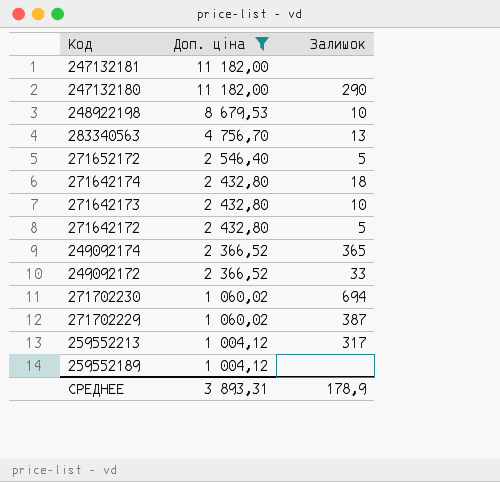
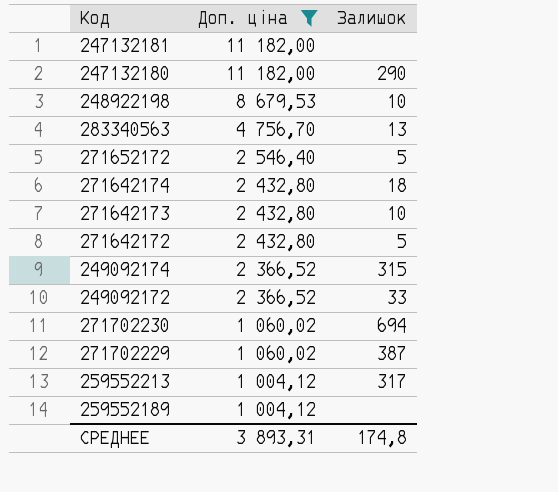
249092174 | Залишок: 365 -> 315
СРЕДНЕЕ | Залишок: 178,9 -> 174,8

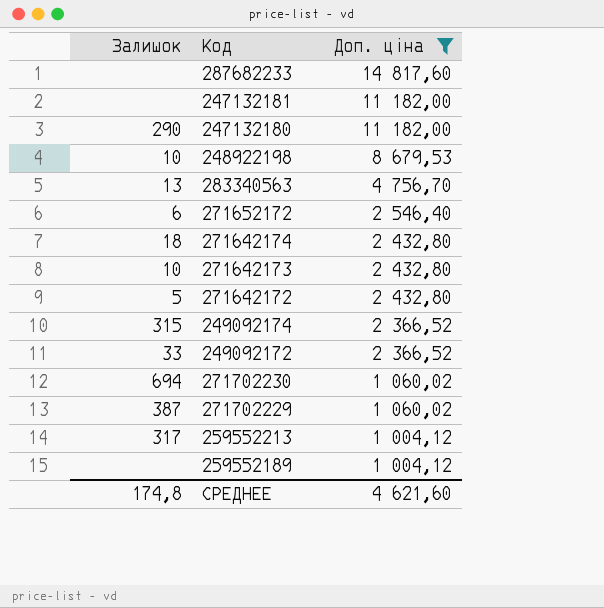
column Залишок | position: 3 -> 1
row 287682233: none -> none | 14 817,60
271652172 | Залишок: 5 -> 6
СРЕДНЕЕ | Доп. ціна: 3 893,31 -> 4 621,60

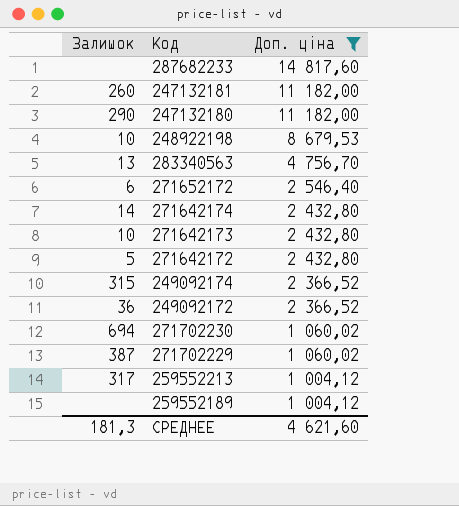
247132181 | Залишок: none -> 260
271642174 | Залишок: 18 -> 14
249092172 | Залишок: 33 -> 36
СРЕДНЕЕ | Залишок: 174,8 -> 181,3

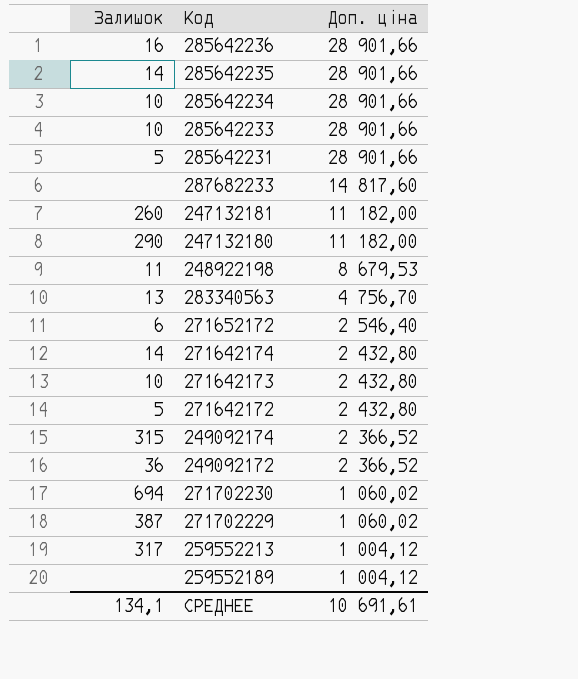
filter: Доп. ціна != 28 901,66 -> none
248922198 | Залишок: 10 -> 11
СРЕДНЕЕ | Залишок: 181,3 -> 134,1
СРЕДНЕЕ | Доп. ціна: 4 621,60 -> 10 691,61

